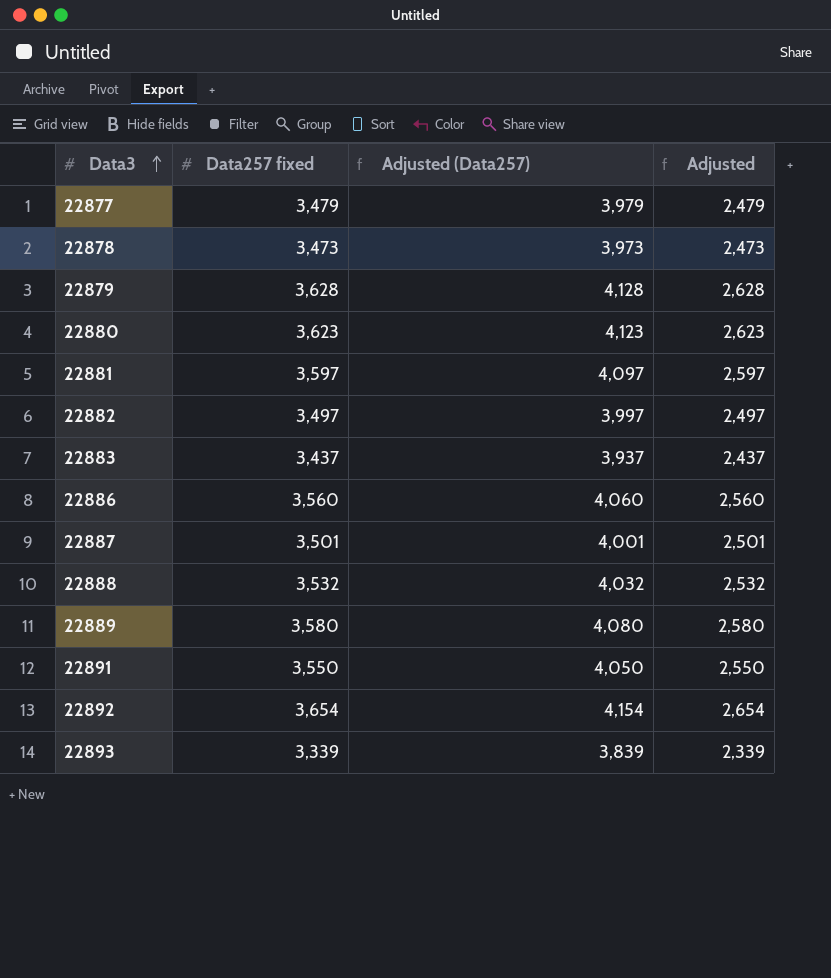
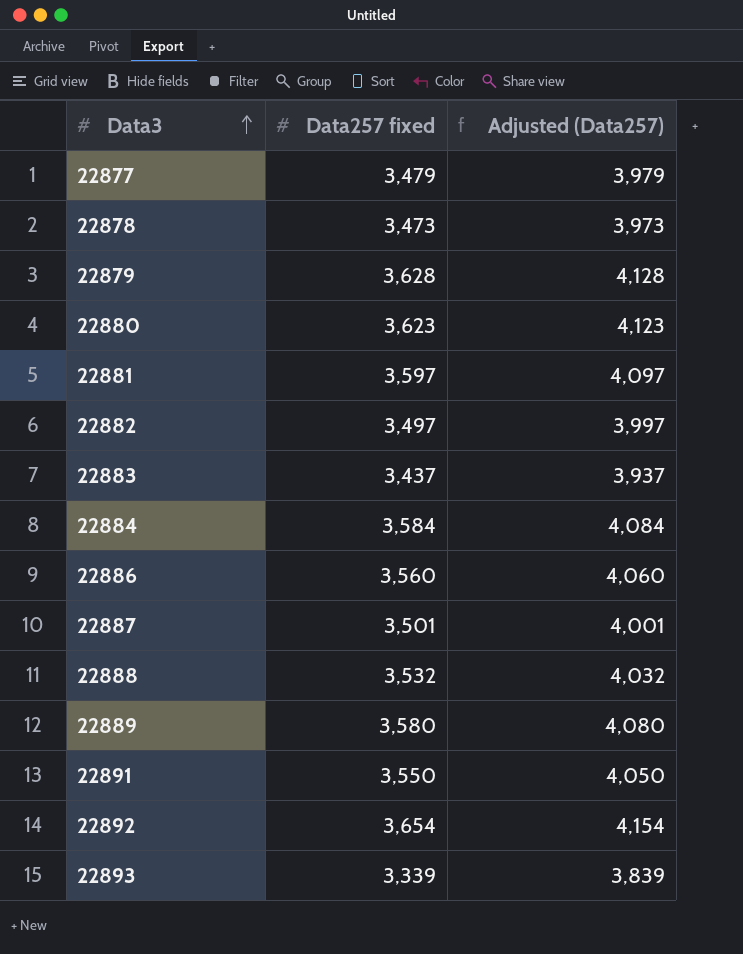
column Adjusted | formula: [Data257 fixed] - 1000 -> none
row 22884: none -> 3,584 | 4,084

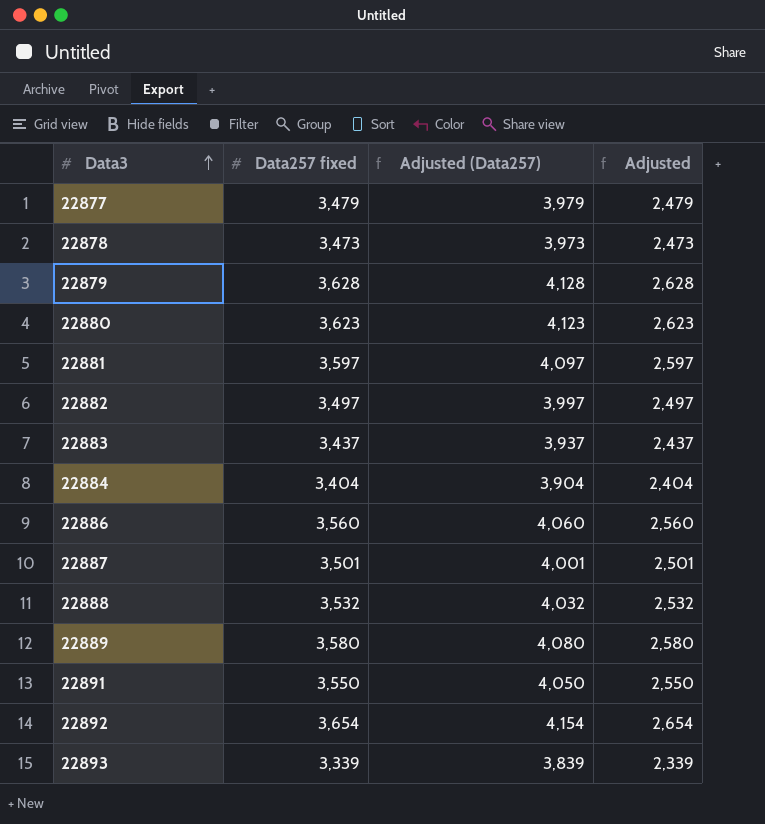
column Adjusted | formula: none -> [Data257 fixed] - 1000
22884 | Data257 fixed: 3,584 -> 3,404
22884 | Adjusted (Data257): 4,084 -> 3,904

